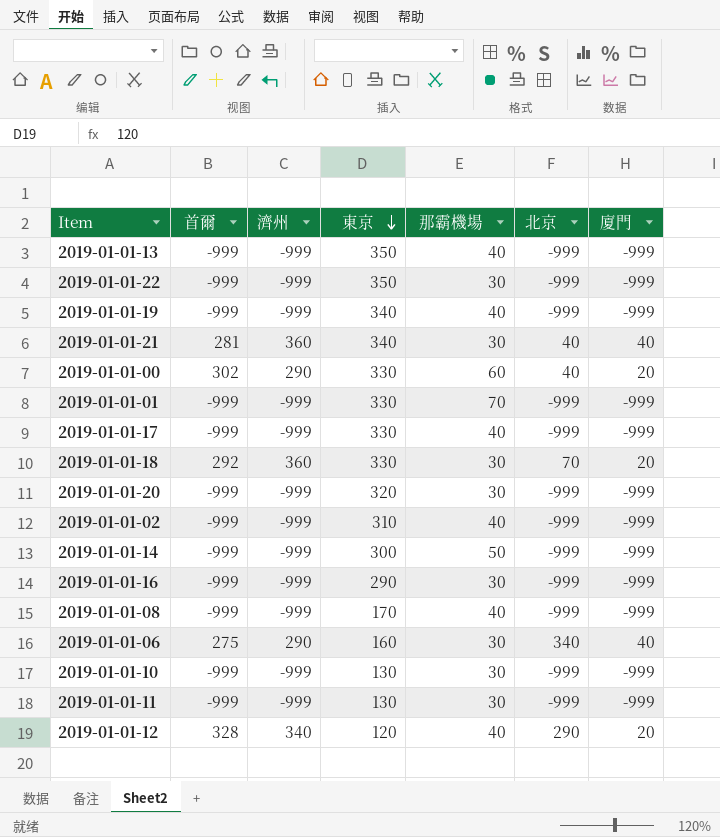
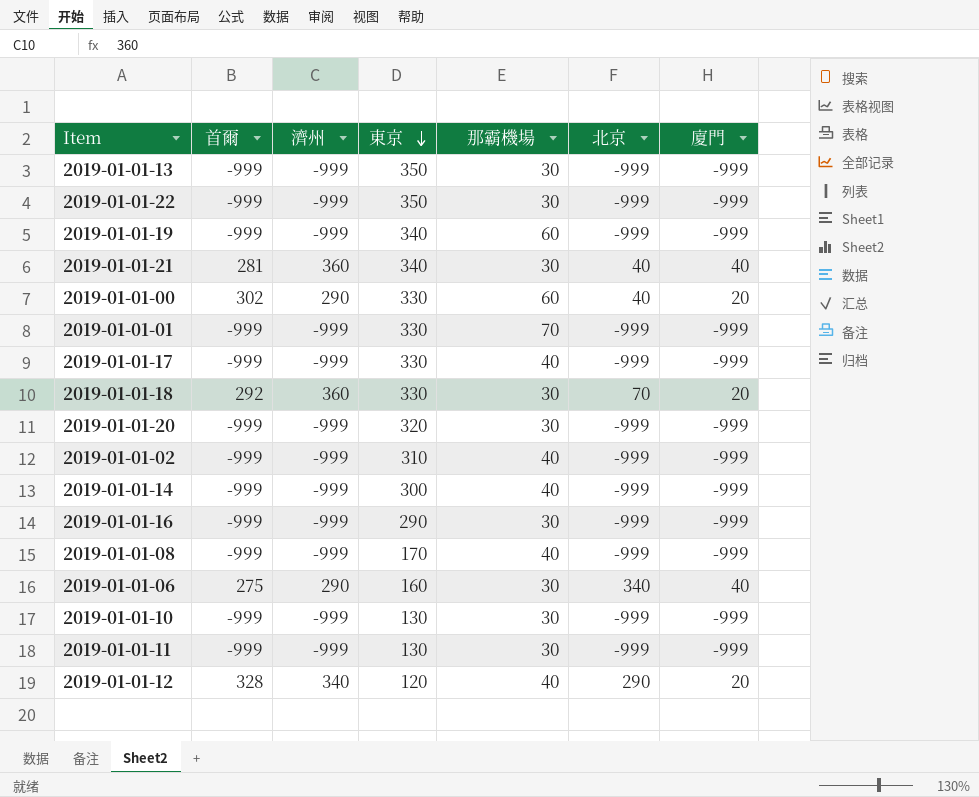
2019-01-01-13 | 那霸機場: 40 -> 30
2019-01-01-19 | 那霸機場: 40 -> 60
2019-01-01-14 | 那霸機場: 50 -> 40

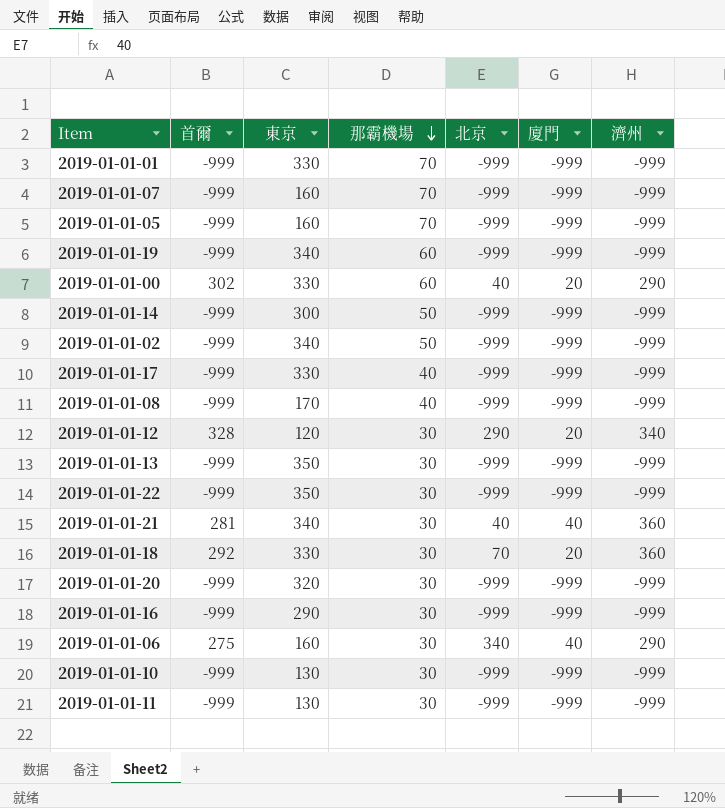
row order: 東京 descending -> 那霸機場 descending
column 濟州 | position: 3 -> 7
row 2019-01-01-07: none -> -999 | 160 | 70 | -999 | -999 | -999
row 2019-01-01-05: none -> -999 | 160 | 70 | -999 | -999 | -999
2019-01-01-14 | 那霸機場: 40 -> 50
2019-01-01-02 | 東京: 310 -> 340
2019-01-01-02 | 那霸機場: 40 -> 50
2019-01-01-12 | 那霸機場: 40 -> 30

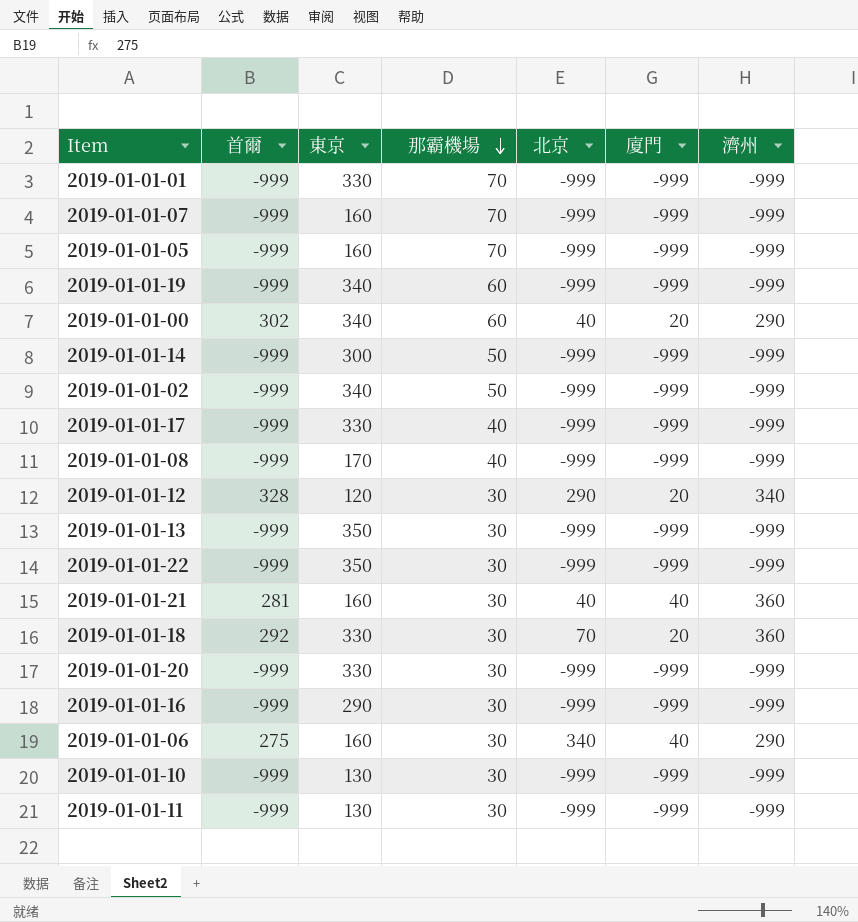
2019-01-01-00 | 東京: 330 -> 340
2019-01-01-21 | 東京: 340 -> 160
2019-01-01-20 | 東京: 320 -> 330

